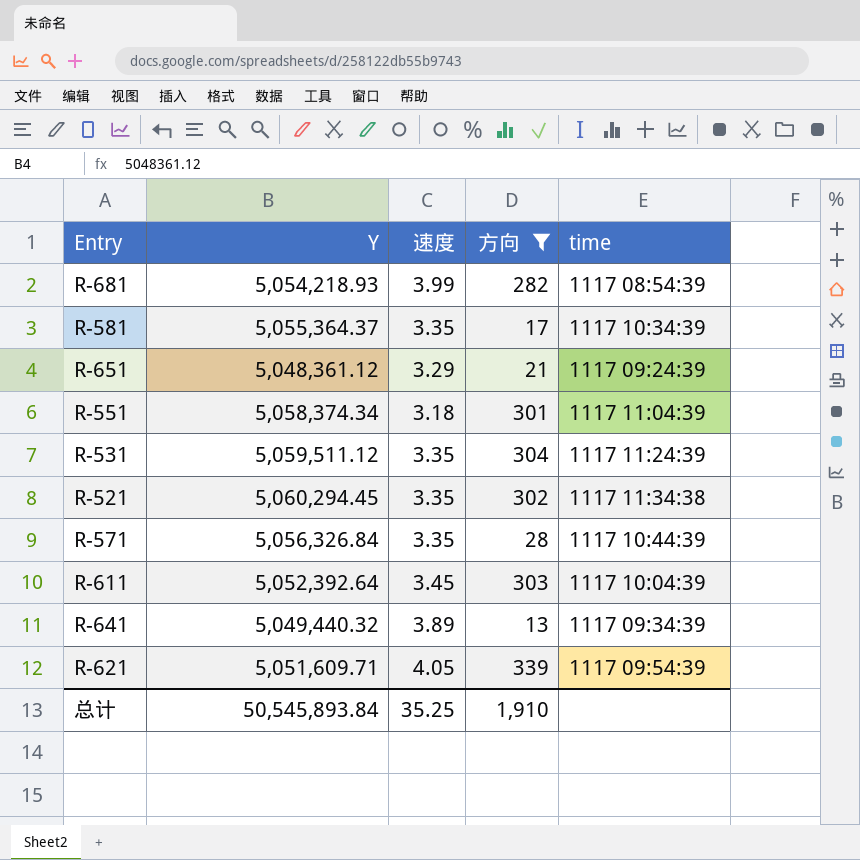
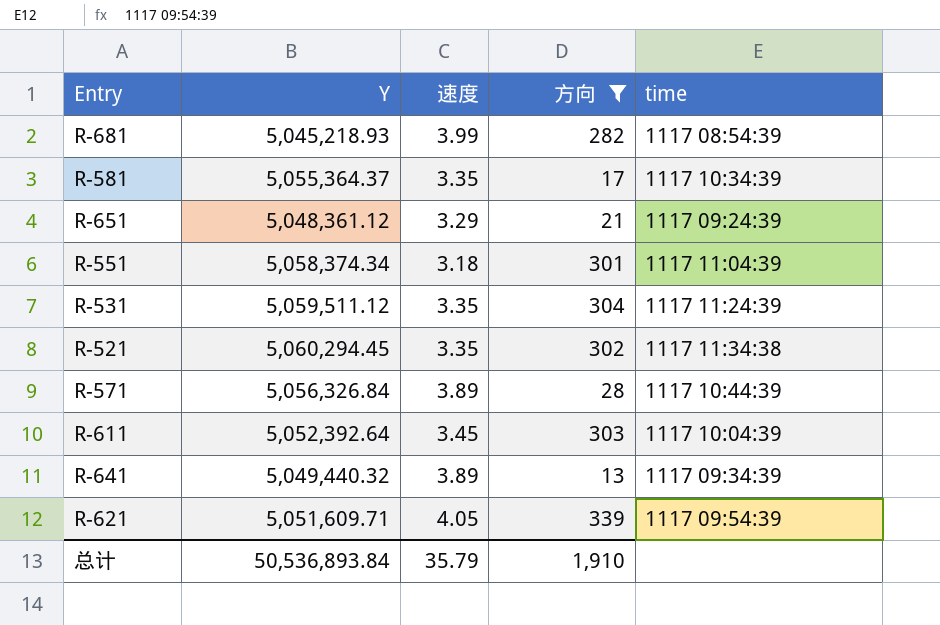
R-681 | Y: 5,054,218.93 -> 5,045,218.93
R-571 | 速度: 3.35 -> 3.89
总计 | Y: 50,545,893.84 -> 50,536,893.84
总计 | 速度: 35.25 -> 35.79

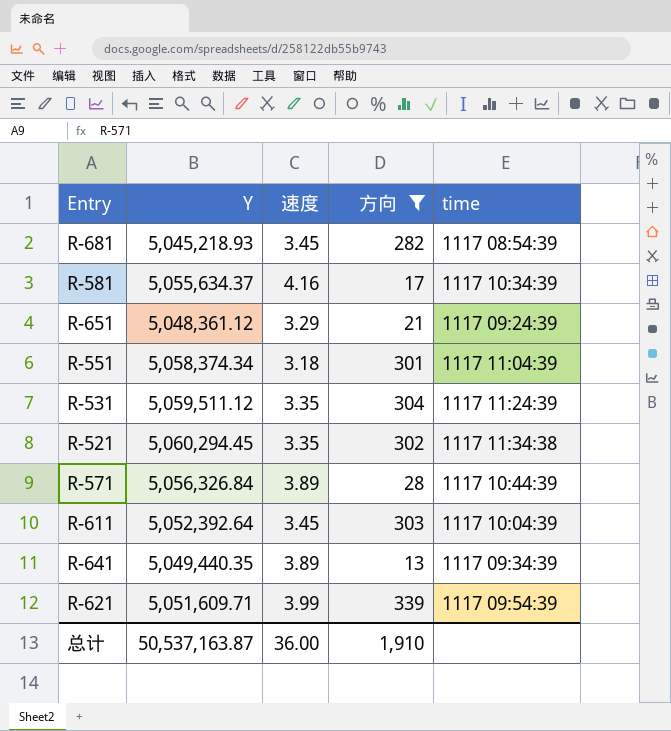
R-681 | 速度: 3.99 -> 3.45
R-581 | Y: 5,055,364.37 -> 5,055,634.37
R-581 | 速度: 3.35 -> 4.16
R-641 | Y: 5,049,440.32 -> 5,049,440.35
R-621 | 速度: 4.05 -> 3.99
总计 | Y: 50,536,893.84 -> 50,537,163.87
总计 | 速度: 35.79 -> 36.00

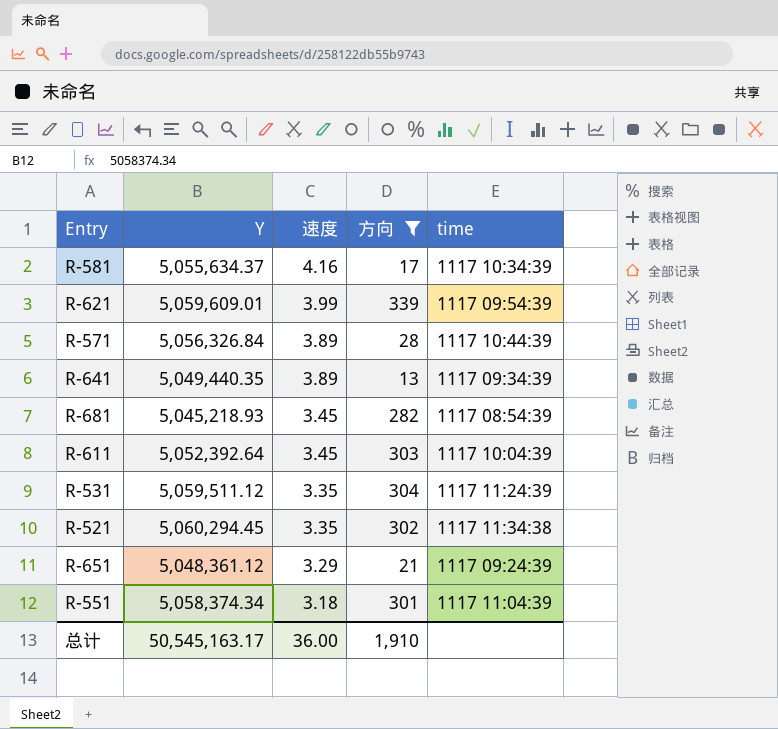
row order: none -> 速度 descending
R-621 | Y: 5,051,609.71 -> 5,059,609.01
总计 | Y: 50,537,163.87 -> 50,545,163.17

